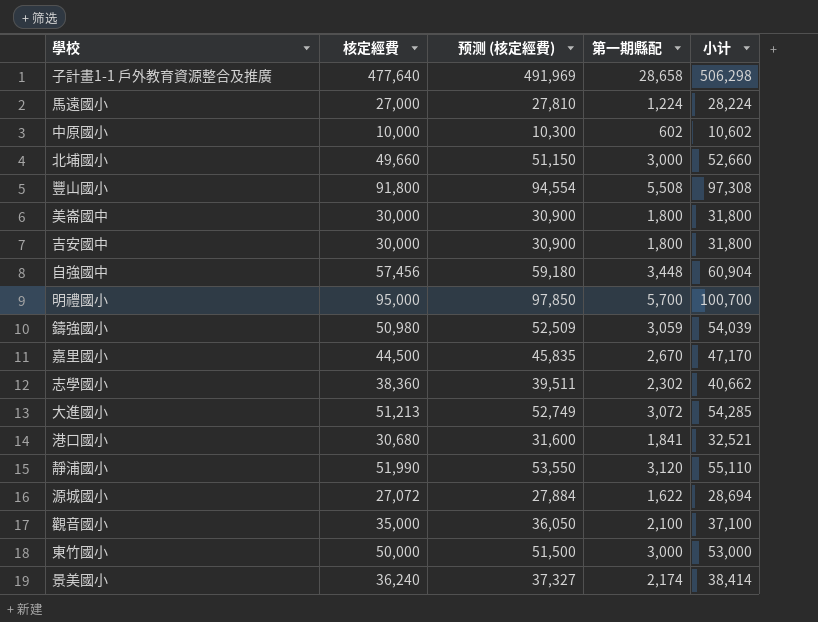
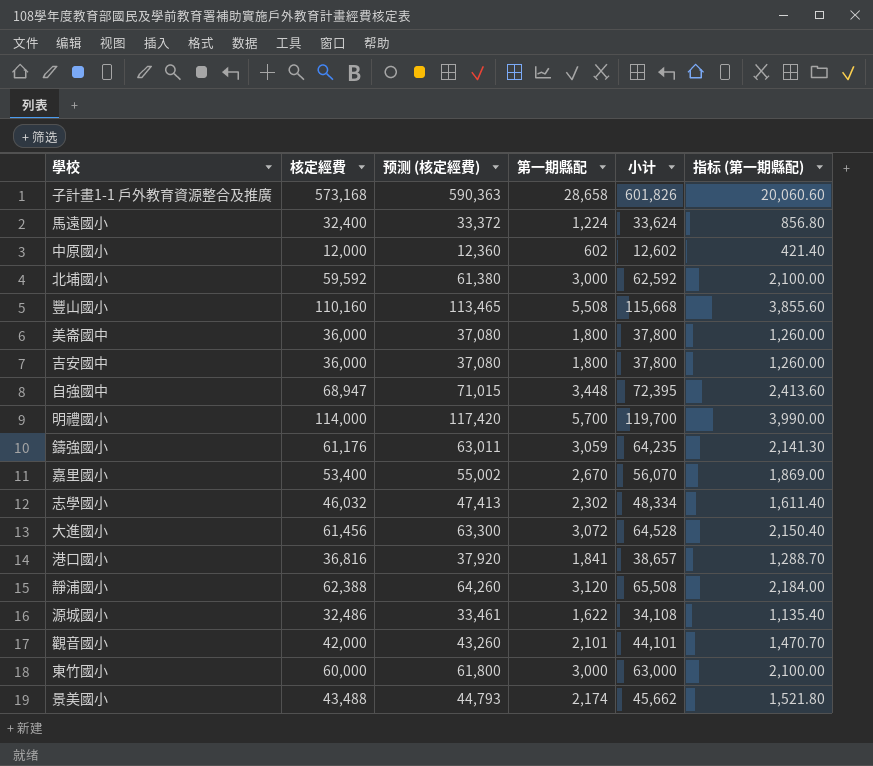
column 指标 (第一期縣配) | formula: none -> [第一期縣配] * 0.7
子計畫1-1 戶外教育資源整合及推廣 | 核定經費: 477,640 -> 573,168
子計畫1-1 戶外教育資源整合及推廣 | 预测 (核定經費): 491,969 -> 590,363
子計畫1-1 戶外教育資源整合及推廣 | 小计: 506,298 -> 601,826
馬遠國小 | 核定經費: 27,000 -> 32,400
馬遠國小 | 预测 (核定經費): 27,810 -> 33,372
馬遠國小 | 小计: 28,224 -> 33,624
中原國小 | 核定經費: 10,000 -> 12,000
中原國小 | 预测 (核定經費): 10,300 -> 12,360
中原國小 | 小计: 10,602 -> 12,602
北埔國小 | 核定經費: 49,660 -> 59,592
北埔國小 | 预测 (核定經費): 51,150 -> 61,380
北埔國小 | 小计: 52,660 -> 62,592
豐山國小 | 核定經費: 91,800 -> 110,160
豐山國小 | 预测 (核定經費): 94,554 -> 113,465
豐山國小 | 小计: 97,308 -> 115,668
美崙國中 | 核定經費: 30,000 -> 36,000
美崙國中 | 预测 (核定經費): 30,900 -> 37,080
美崙國中 | 小计: 31,800 -> 37,800
吉安國中 | 核定經費: 30,000 -> 36,000
吉安國中 | 预测 (核定經費): 30,900 -> 37,080
吉安國中 | 小计: 31,800 -> 37,800
自強國中 | 核定經費: 57,456 -> 68,947
自強國中 | 预测 (核定經費): 59,180 -> 71,015
自強國中 | 小计: 60,904 -> 72,395
明禮國小 | 核定經費: 95,000 -> 114,000
明禮國小 | 预测 (核定經費): 97,850 -> 117,420
明禮國小 | 小计: 100,700 -> 119,700
鑄強國小 | 核定經費: 50,980 -> 61,176
鑄強國小 | 预测 (核定經費): 52,509 -> 63,011
鑄強國小 | 小计: 54,039 -> 64,235
嘉里國小 | 核定經費: 44,500 -> 53,400
嘉里國小 | 预测 (核定經費): 45,835 -> 55,002
嘉里國小 | 小计: 47,170 -> 56,070
志學國小 | 核定經費: 38,360 -> 46,032
志學國小 | 预测 (核定經費): 39,511 -> 47,413
志學國小 | 小计: 40,662 -> 48,334
大進國小 | 核定經費: 51,213 -> 61,456
大進國小 | 预测 (核定經費): 52,749 -> 63,300
大進國小 | 小计: 54,285 -> 64,528
港口國小 | 核定經費: 30,680 -> 36,816
港口國小 | 预测 (核定經費): 31,600 -> 37,920
港口國小 | 小计: 32,521 -> 38,657
靜浦國小 | 核定經費: 51,990 -> 62,388
靜浦國小 | 预测 (核定經費): 53,550 -> 64,260
靜浦國小 | 小计: 55,110 -> 65,508
源城國小 | 核定經費: 27,072 -> 32,486
源城國小 | 预测 (核定經費): 27,884 -> 33,461
源城國小 | 小计: 28,694 -> 34,108
觀音國小 | 核定經費: 35,000 -> 42,000
觀音國小 | 预测 (核定經費): 36,050 -> 43,260
觀音國小 | 第一期縣配: 2,100 -> 2,101
觀音國小 | 小计: 37,100 -> 44,101
東竹國小 | 核定經費: 50,000 -> 60,000
東竹國小 | 预测 (核定經費): 51,500 -> 61,800
東竹國小 | 小计: 53,000 -> 63,000
景美國小 | 核定經費: 36,240 -> 43,488
景美國小 | 预测 (核定經費): 37,327 -> 44,793
景美國小 | 小计: 38,414 -> 45,662

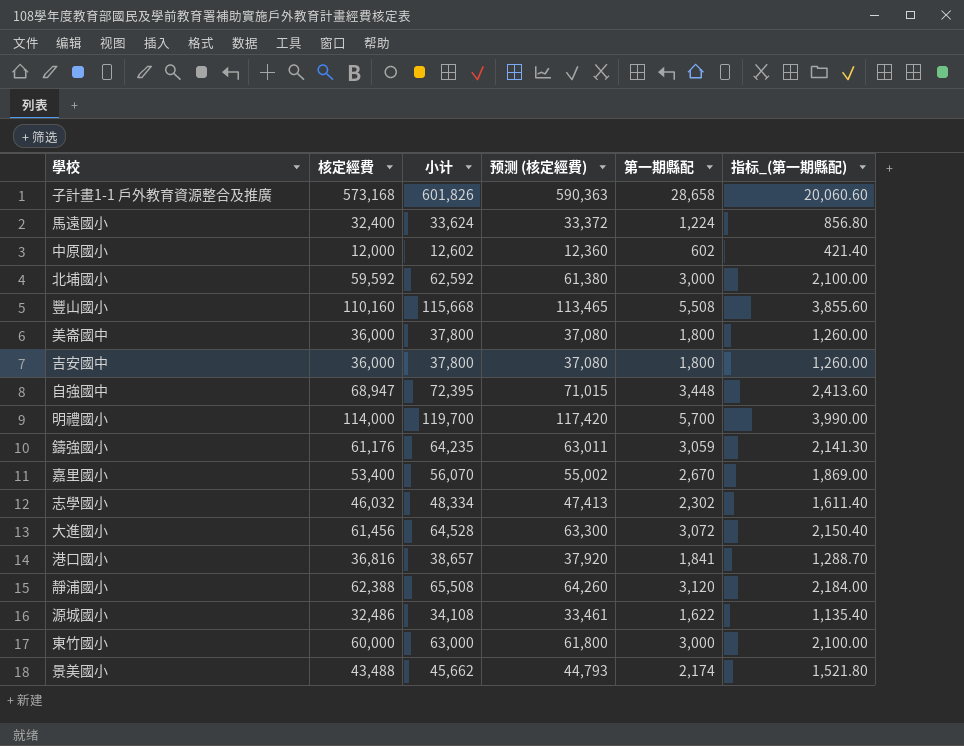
column 小计 | position: 5 -> 3
column name: 指标 (第一期縣配) -> 指标_(第一期縣配)
row 觀音國小: 42,000 | 43,260 | 2,101 | 44,101 | 1,470.70 -> none

